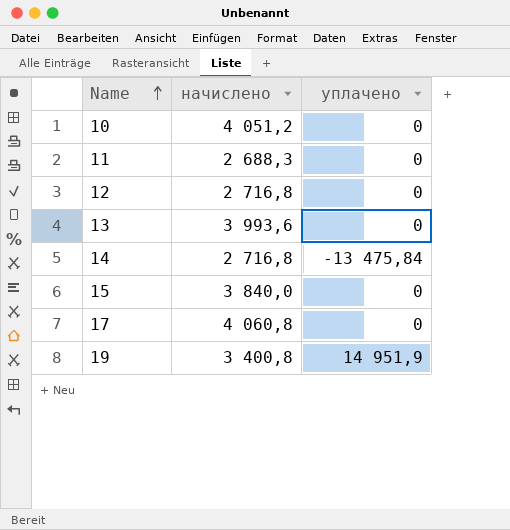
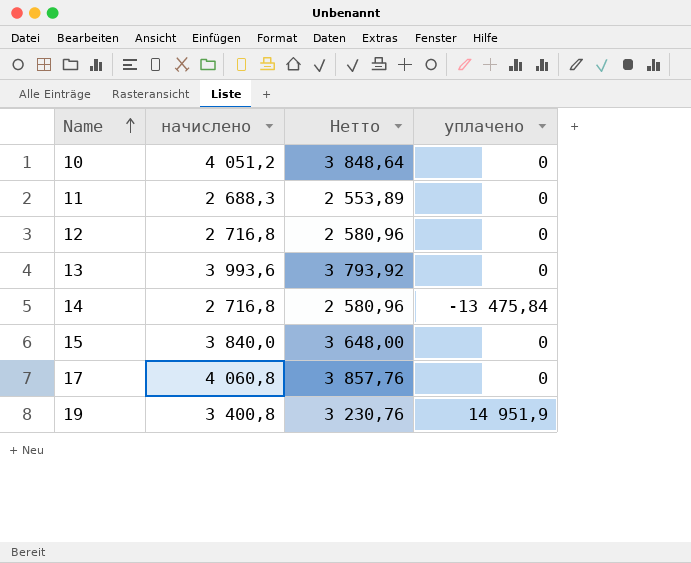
column Нетто | formula: none -> [начислено] * 0,95

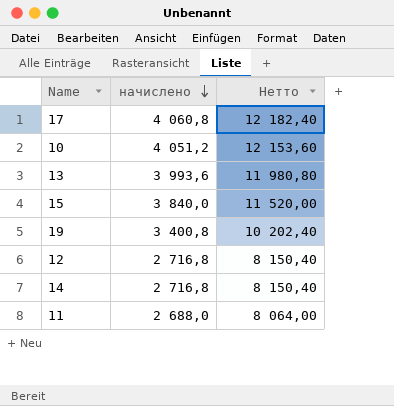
row order: Name ascending -> начислено descending
column уплачено | position: 4 -> none
column Нетто | formula: [начислено] * 0,95 -> [начислено] * 3
11 | начислено: 2 688,3 -> 2 688,0

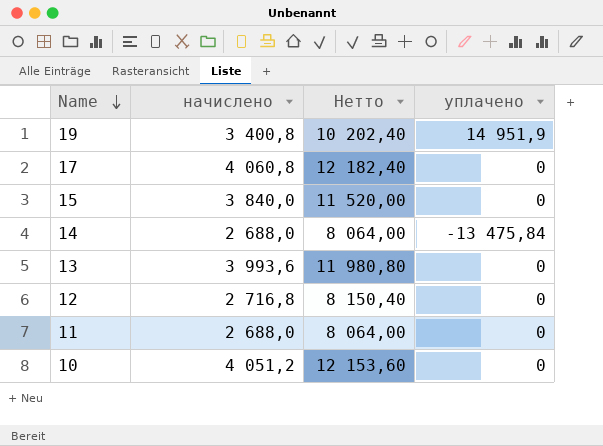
row order: начислено descending -> Name descending
column уплачено | position: none -> 4
14 | начислено: 2 716,8 -> 2 688,0
14 | Нетто: 8 150,40 -> 8 064,00

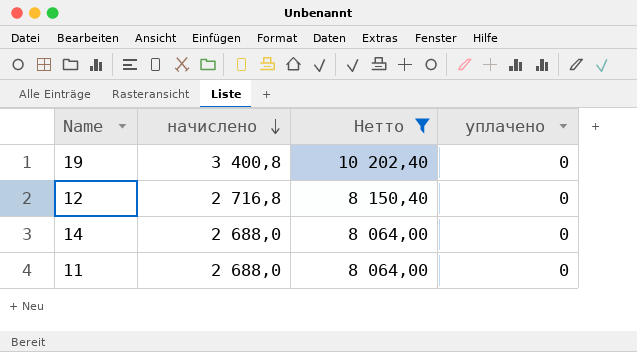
filter: none -> Нетто <= 10 202,40
row order: Name descending -> начислено descending
19 | уплачено: 14 951,9 -> 0
14 | уплачено: -13 475,84 -> 0

